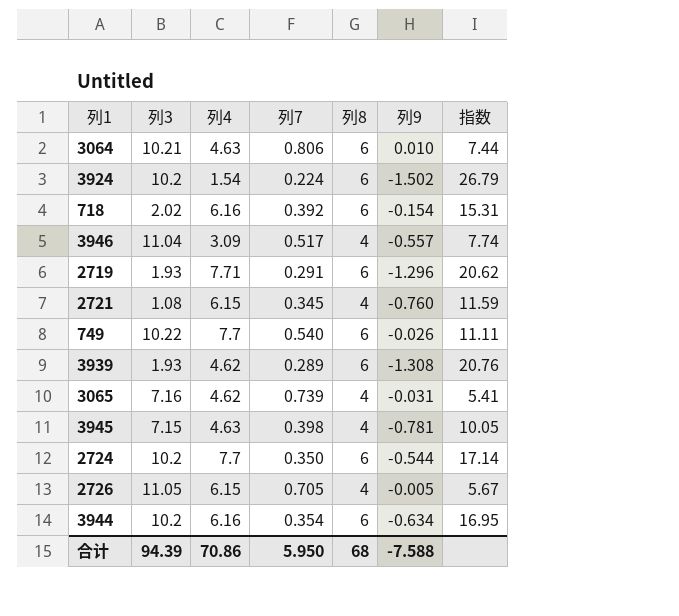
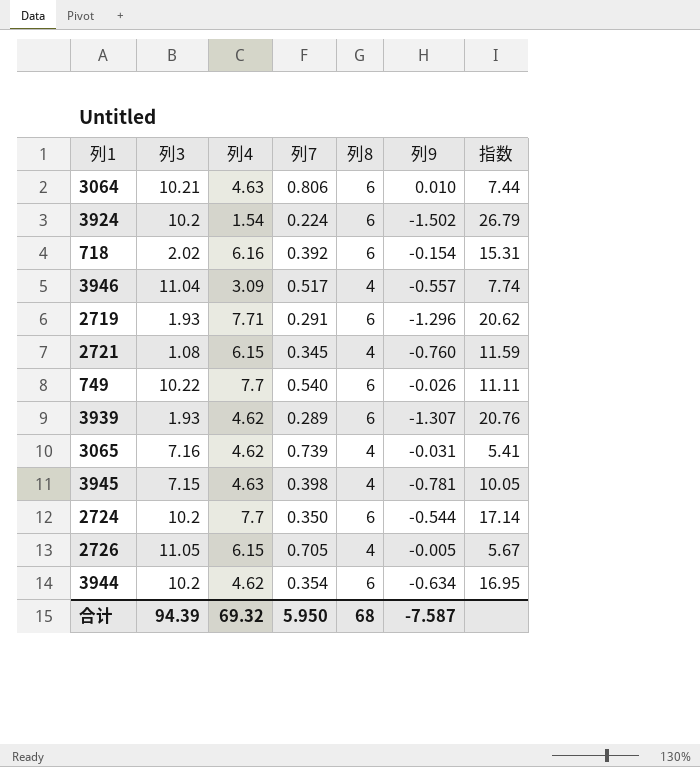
3939 | 列9: -1.308 -> -1.307
3944 | 列4: 6.16 -> 4.62
合计 | 列4: 70.86 -> 69.32
合计 | 列9: -7.588 -> -7.587

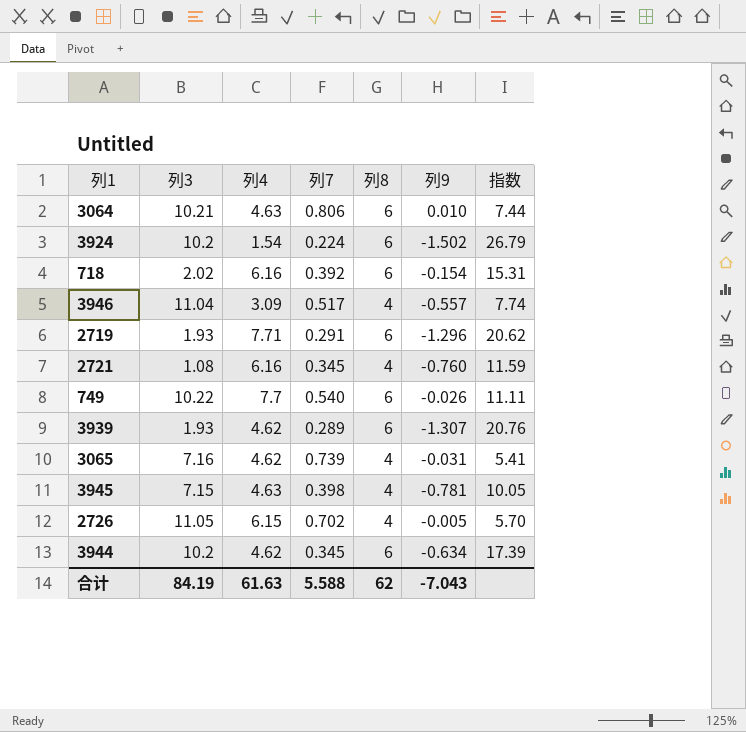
row 2724: 10.2 | 7.7 | 0.350 | 6 | -0.544 | 17.14 -> none
2721 | 列4: 6.15 -> 6.16
2726 | 列7: 0.705 -> 0.702
2726 | 指数: 5.67 -> 5.70
3944 | 列7: 0.354 -> 0.345
3944 | 指数: 16.95 -> 17.39
合计 | 列3: 94.39 -> 84.19
合计 | 列4: 69.32 -> 61.63
合计 | 列7: 5.950 -> 5.588
合计 | 列8: 68 -> 62
合计 | 列9: -7.587 -> -7.043

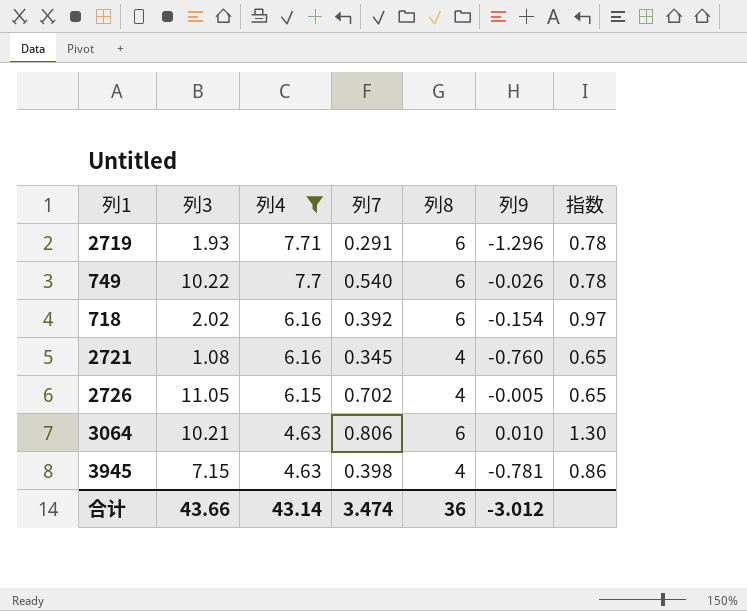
filter: none -> 列4 >= 4.63
row order: none -> 列4 descending
column 指数 | formula: [列8] / [列7] -> [列8] / [列4]
合计 | 列3: 84.19 -> 43.66
合计 | 列4: 61.63 -> 43.14
合计 | 列7: 5.588 -> 3.474
合计 | 列8: 62 -> 36
合计 | 列9: -7.043 -> -3.012

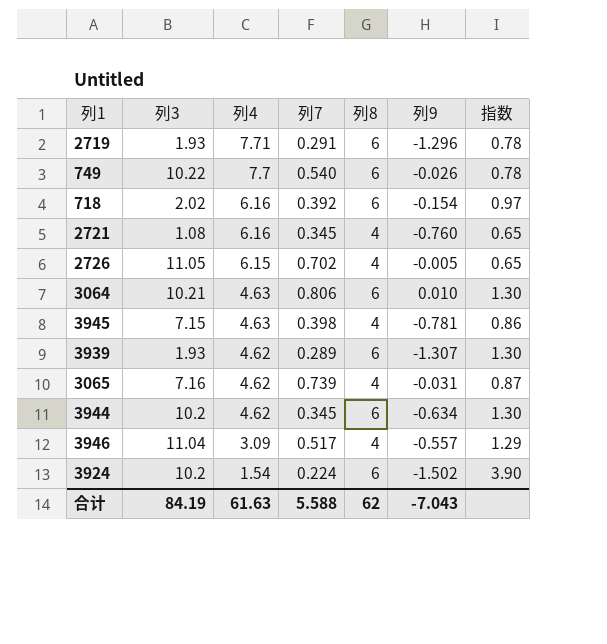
filter: 列4 >= 4.63 -> none
合计 | 列3: 43.66 -> 84.19
合计 | 列4: 43.14 -> 61.63
合计 | 列7: 3.474 -> 5.588
合计 | 列8: 36 -> 62
合计 | 列9: -3.012 -> -7.043

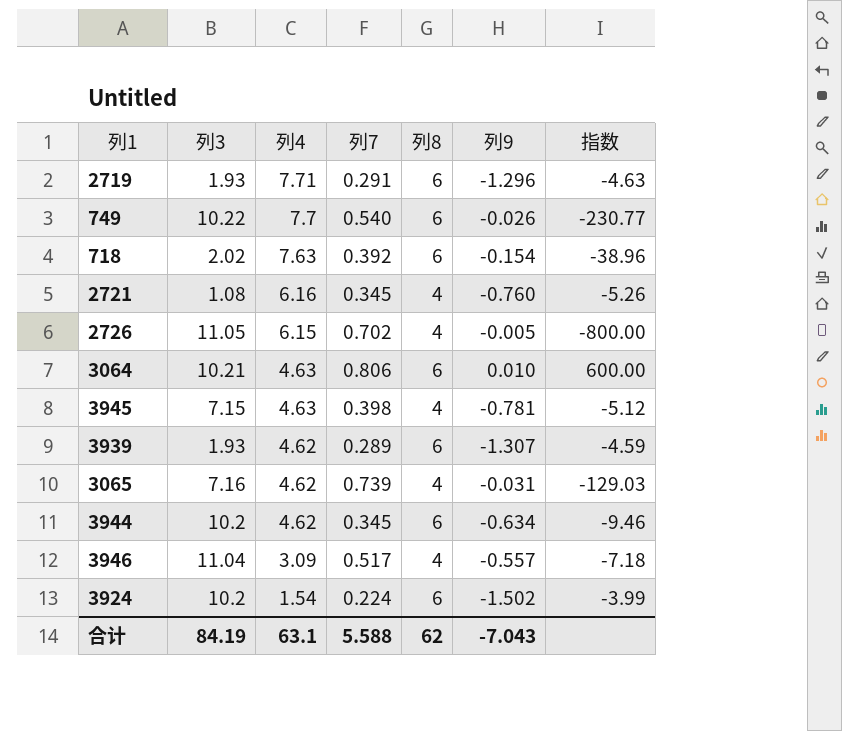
column 指数 | formula: [列8] / [列4] -> [列8] / [列9]
718 | 列4: 6.16 -> 7.63
合计 | 列4: 61.63 -> 63.1

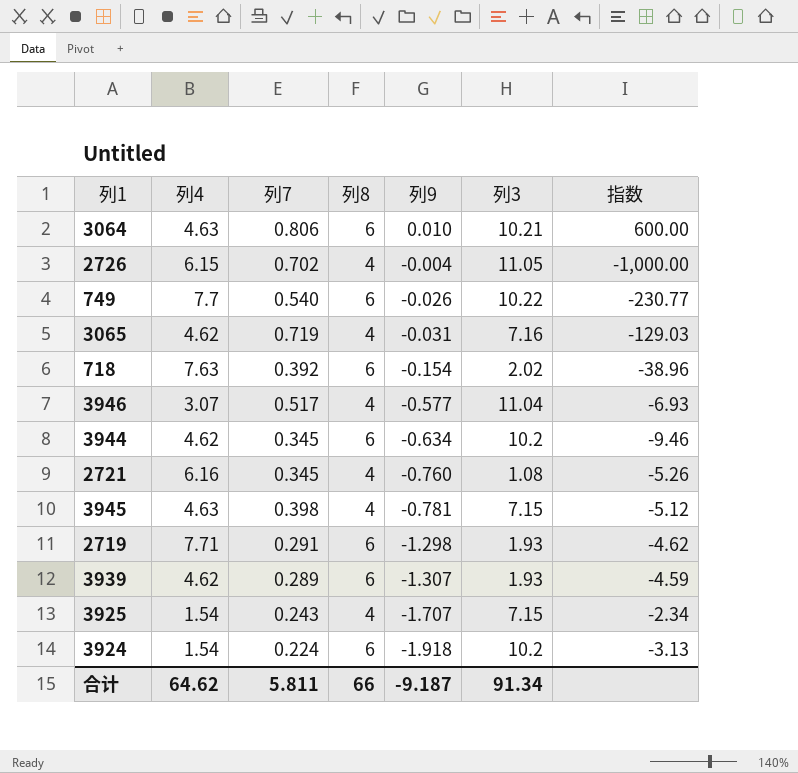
row order: 列4 descending -> 列9 descending
column 列3 | position: 2 -> 6
2726 | 列9: -0.005 -> -0.004
2726 | 指数: -800.00 -> -1,000.00
3065 | 列7: 0.739 -> 0.719
3946 | 列4: 3.09 -> 3.07
3946 | 列9: -0.557 -> -0.577
3946 | 指数: -7.18 -> -6.93
2719 | 列9: -1.296 -> -1.298
2719 | 指数: -4.63 -> -4.62
row 3925: none -> 1.54 | 0.243 | 4 | -1.707 | 7.15 | -2.34
3924 | 列9: -1.502 -> -1.918
3924 | 指数: -3.99 -> -3.13
合计 | 列4: 63.1 -> 64.62
合计 | 列7: 5.588 -> 5.811
合计 | 列8: 62 -> 66
合计 | 列9: -7.043 -> -9.187
合计 | 列3: 84.19 -> 91.34

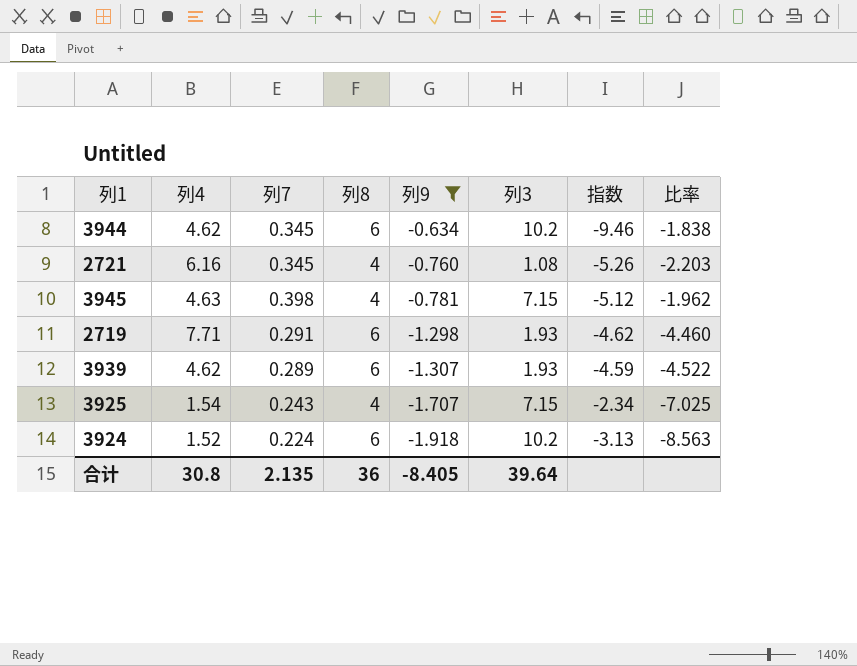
filter: none -> 列9 <= -0.634
column 比率 | formula: none -> [列9] / [列7]
3924 | 列4: 1.54 -> 1.52
合计 | 列4: 64.62 -> 30.8
合计 | 列7: 5.811 -> 2.135
合计 | 列8: 66 -> 36
合计 | 列9: -9.187 -> -8.405
合计 | 列3: 91.34 -> 39.64

